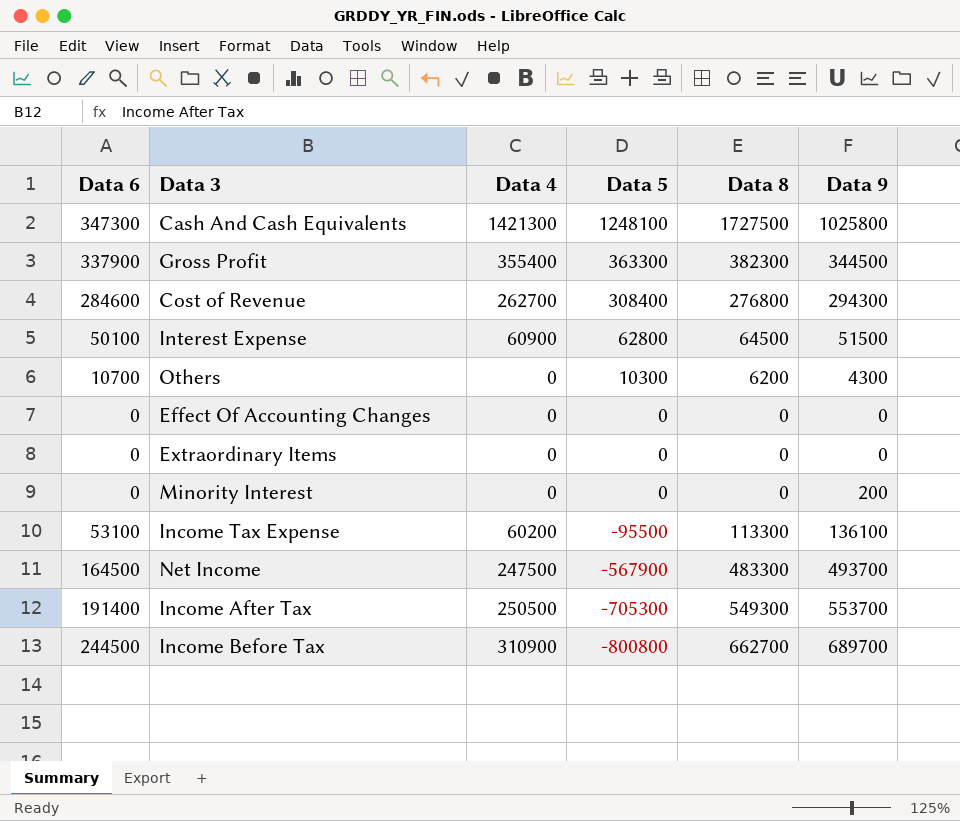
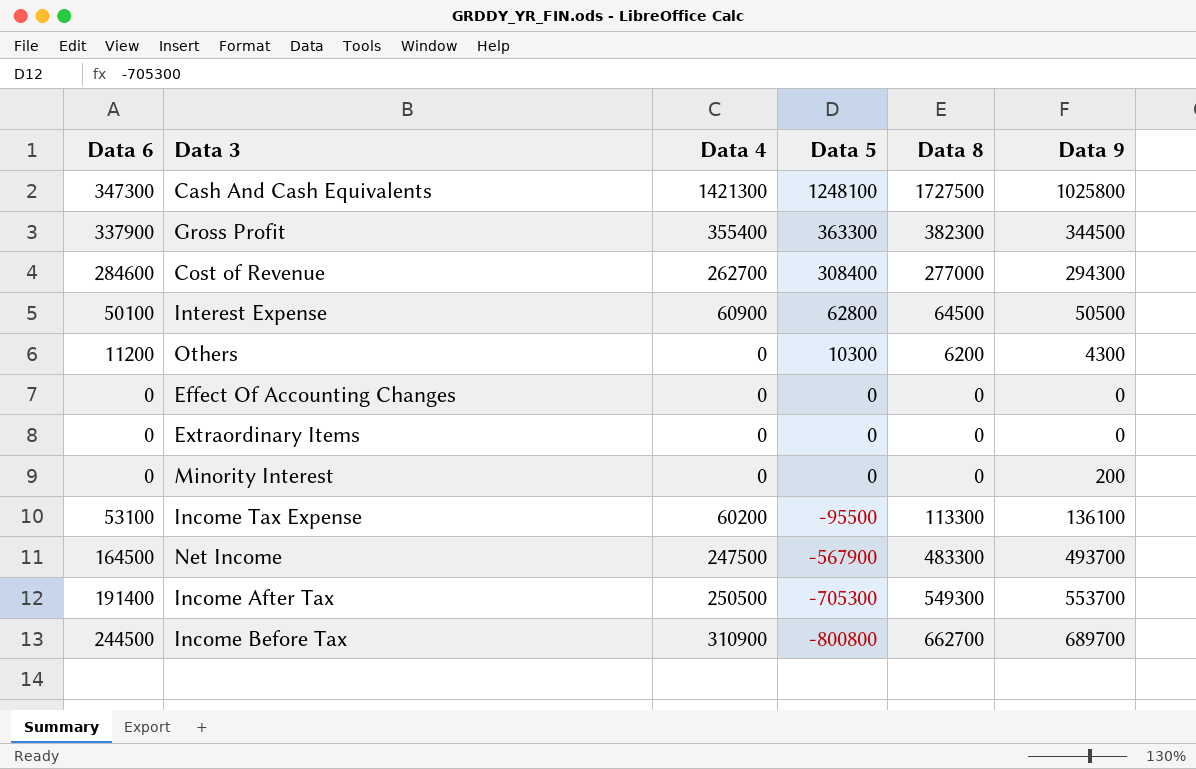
Cost of Revenue | Data 8: 276800 -> 277000
Interest Expense | Data 9: 51500 -> 50500
Others | Data 6: 10700 -> 11200

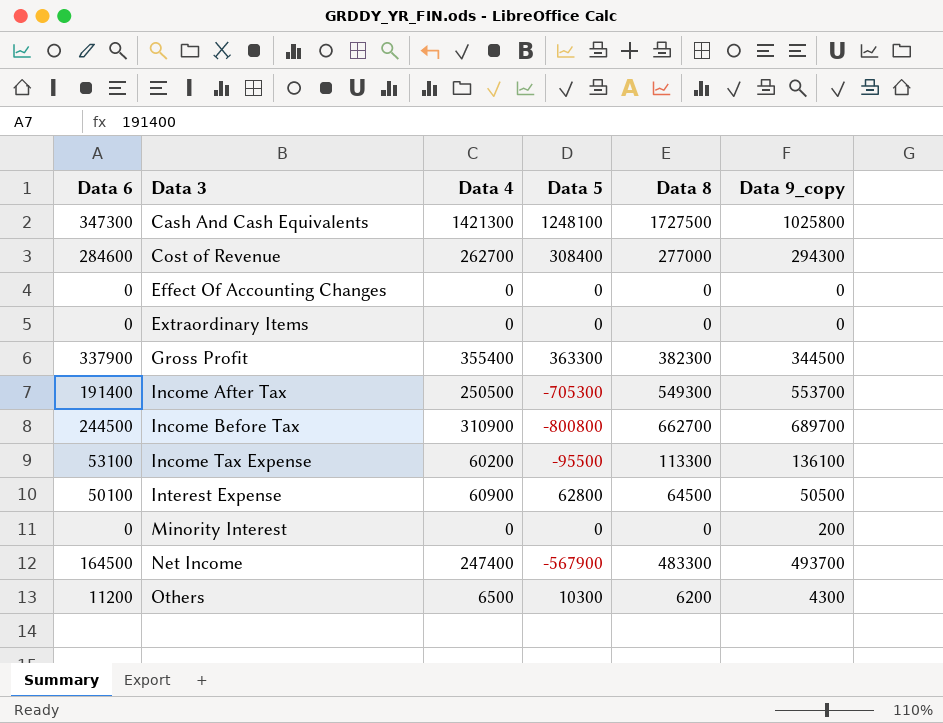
row order: Data 5 descending -> Data 3 ascending
column name: Data 9 -> Data 9_copy
Net Income | Data 4: 247500 -> 247400
Others | Data 4: 0 -> 6500

